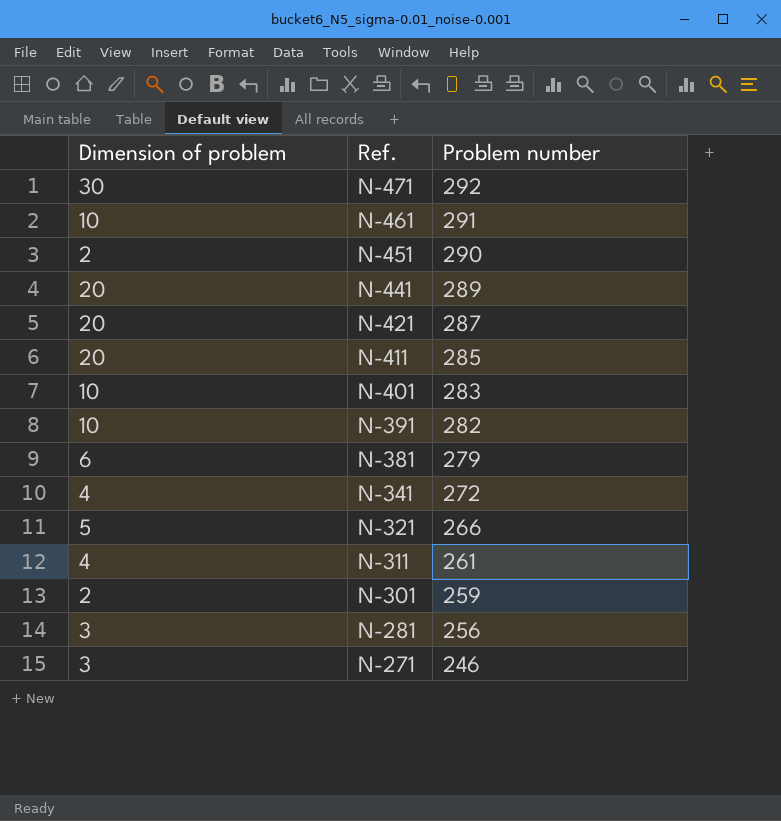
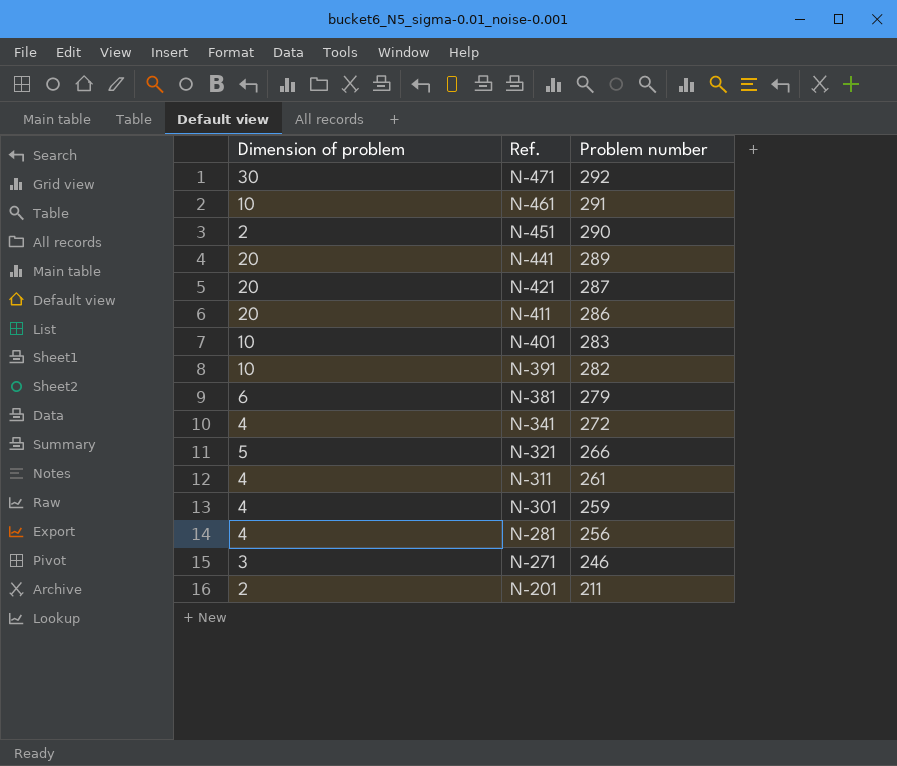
N-411 | Problem number: 285 -> 286
N-301 | Dimension of problem: 2 -> 4
N-281 | Dimension of problem: 3 -> 4
row N-201: none -> 2 | 211

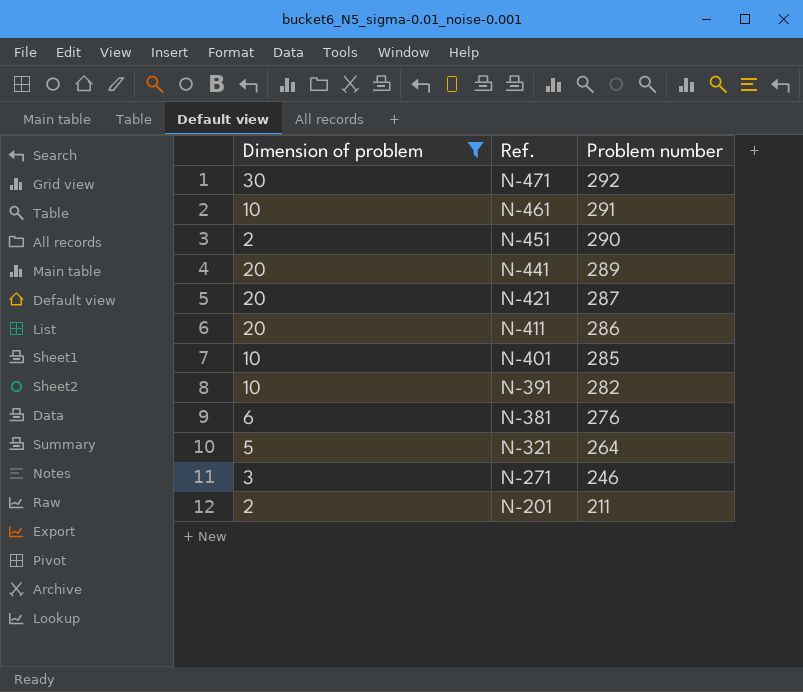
filter: none -> Dimension of problem != 4
N-401 | Problem number: 283 -> 285
N-381 | Problem number: 279 -> 276
N-321 | Problem number: 266 -> 264

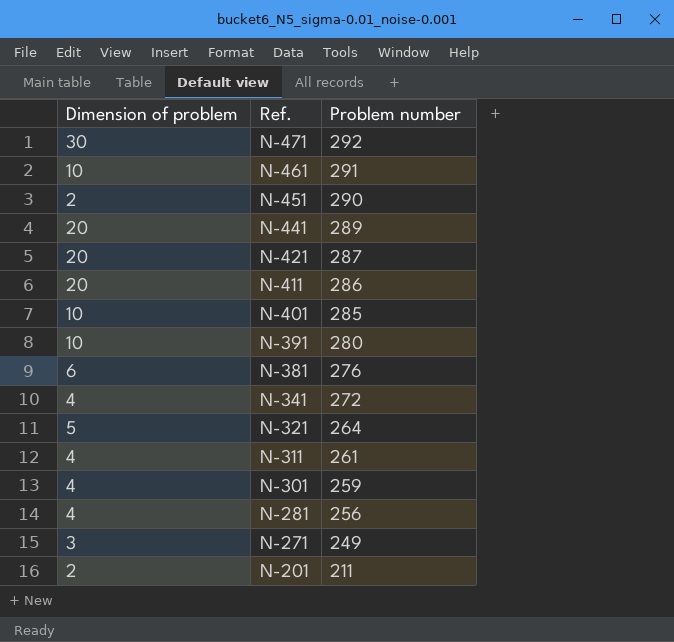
filter: Dimension of problem != 4 -> none
N-391 | Problem number: 282 -> 280
N-271 | Problem number: 246 -> 249

